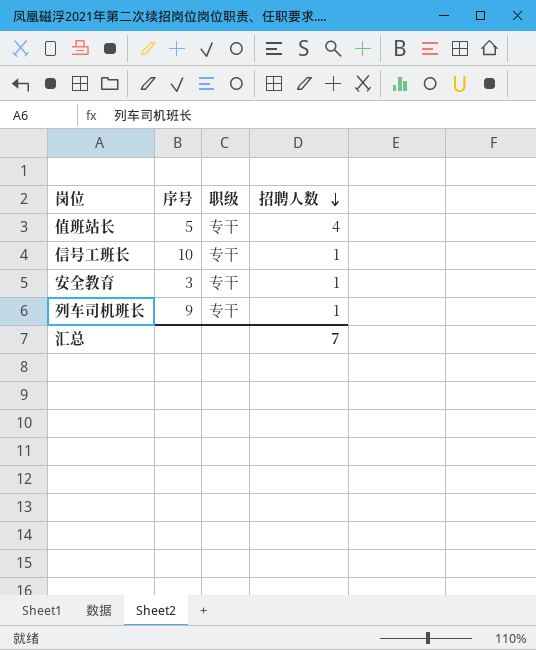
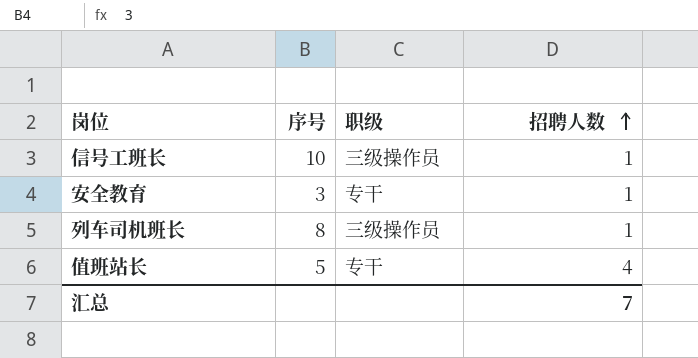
row order: 招聘人数 descending -> 招聘人数 ascending
信号工班长 | 职级: 专干 -> 三级操作员
列车司机班长 | 序号: 9 -> 8
列车司机班长 | 职级: 专干 -> 三级操作员

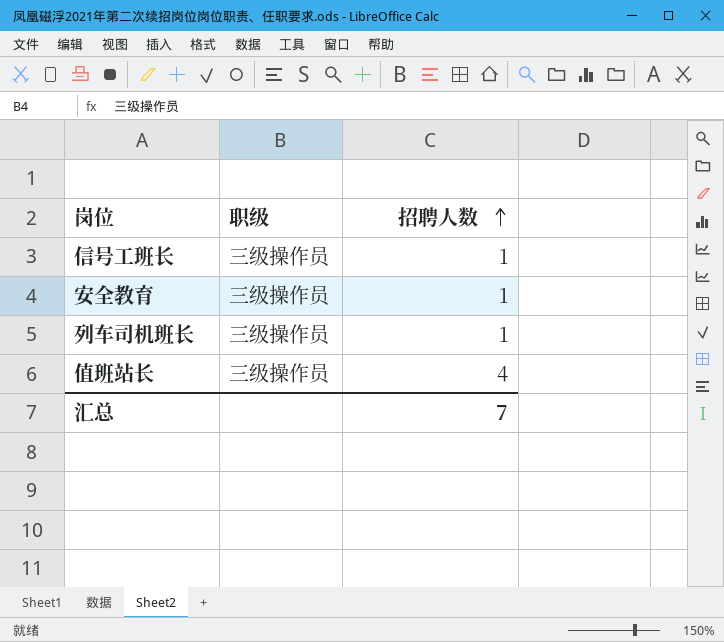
column 序号 | position: 2 -> none
安全教育 | 职级: 专干 -> 三级操作员
值班站长 | 职级: 专干 -> 三级操作员

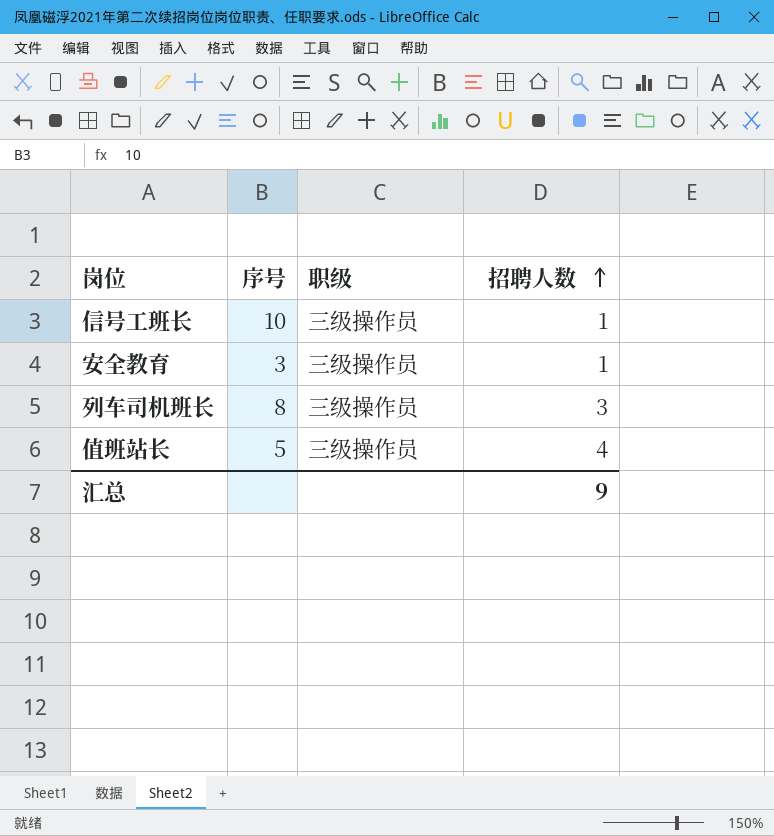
column 序号 | position: none -> 2
列车司机班长 | 招聘人数: 1 -> 3
汇总 | 招聘人数: 7 -> 9

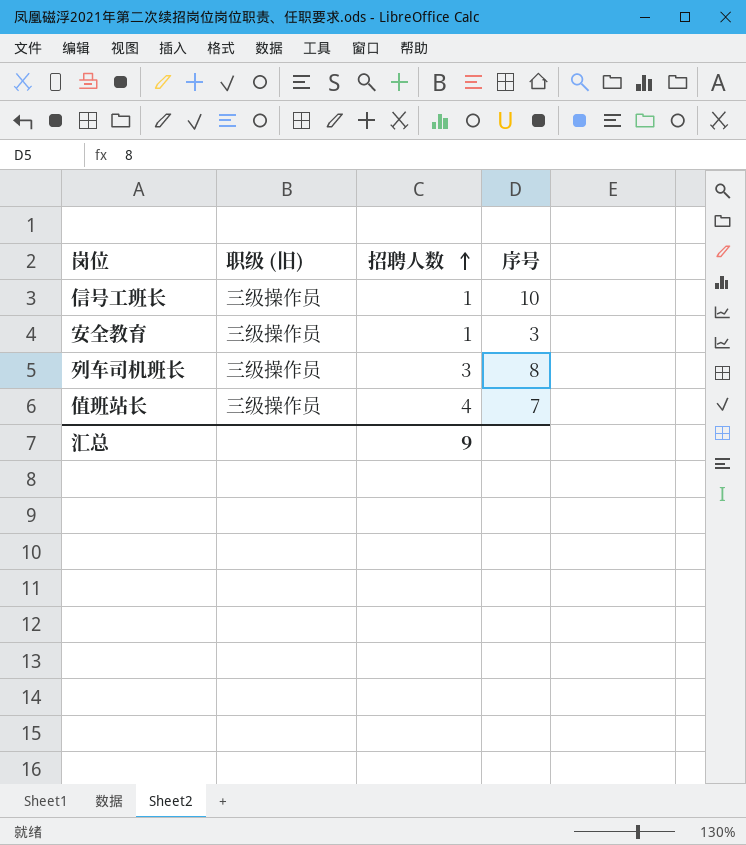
column name: 职级 -> 职级 (旧)
column 序号 | position: 2 -> 4
值班站长 | 序号: 5 -> 7

